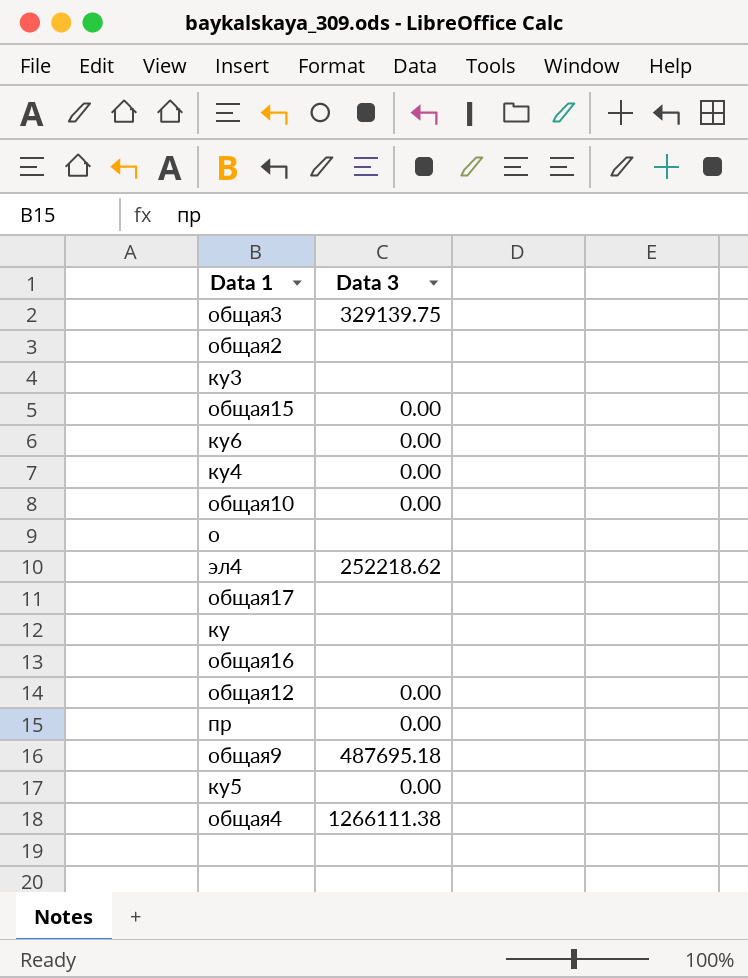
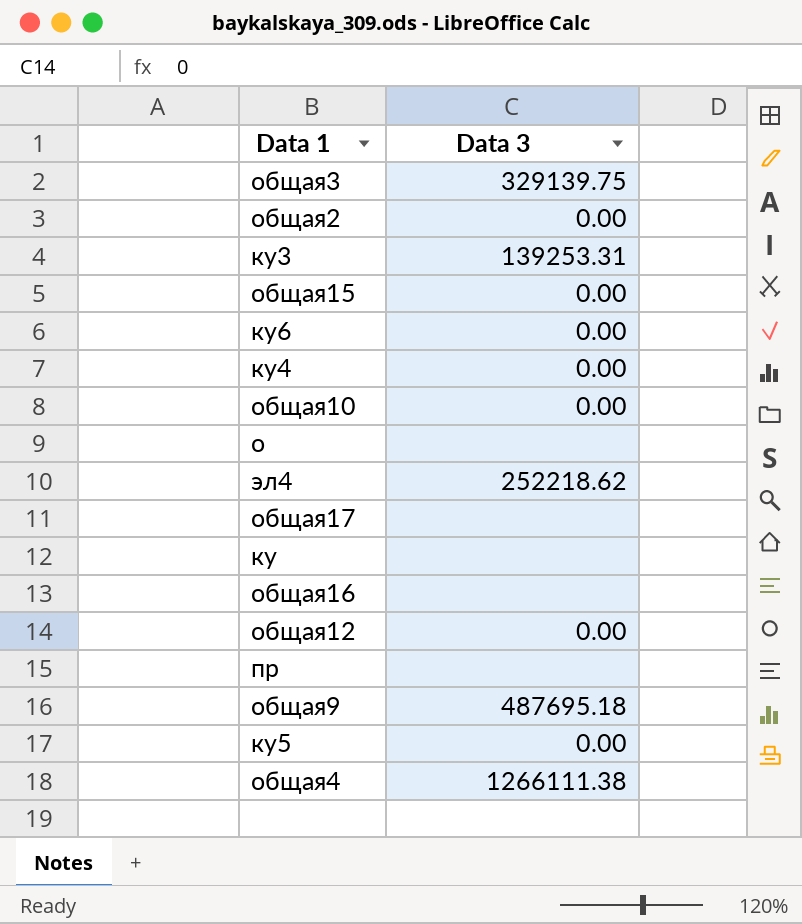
общая2 | Data 3: none -> 0.00
ку3 | Data 3: none -> 139253.31
пр | Data 3: 0.00 -> none

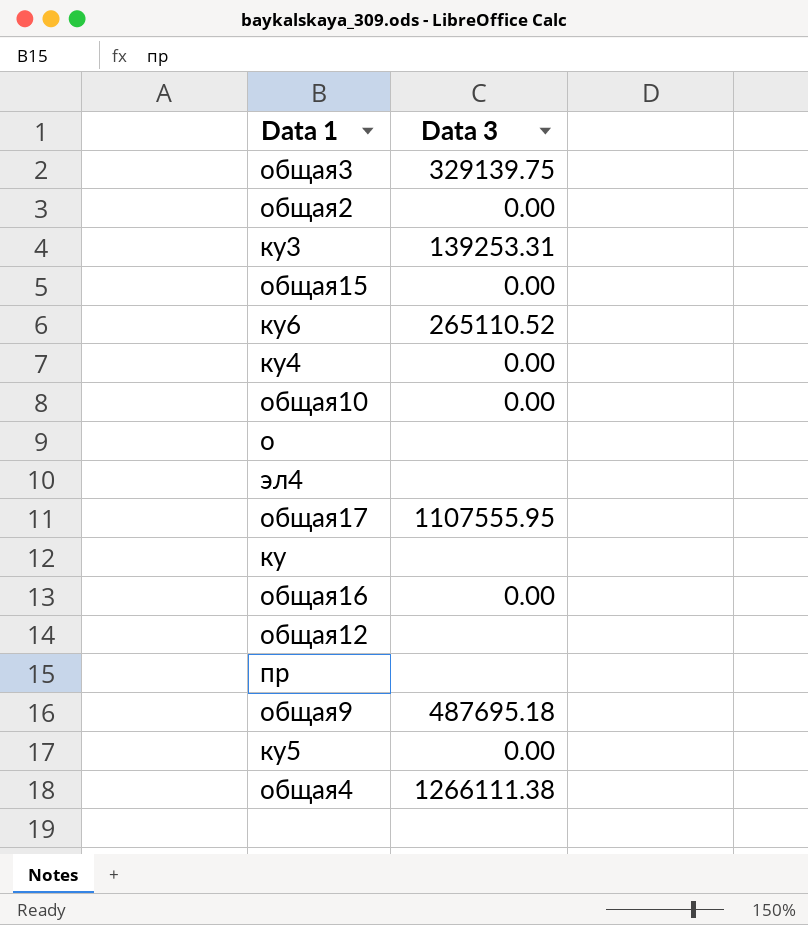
ку6 | Data 3: 0.00 -> 265110.52
эл4 | Data 3: 252218.62 -> none
общая17 | Data 3: none -> 1107555.95
общая16 | Data 3: none -> 0.00
общая12 | Data 3: 0.00 -> none

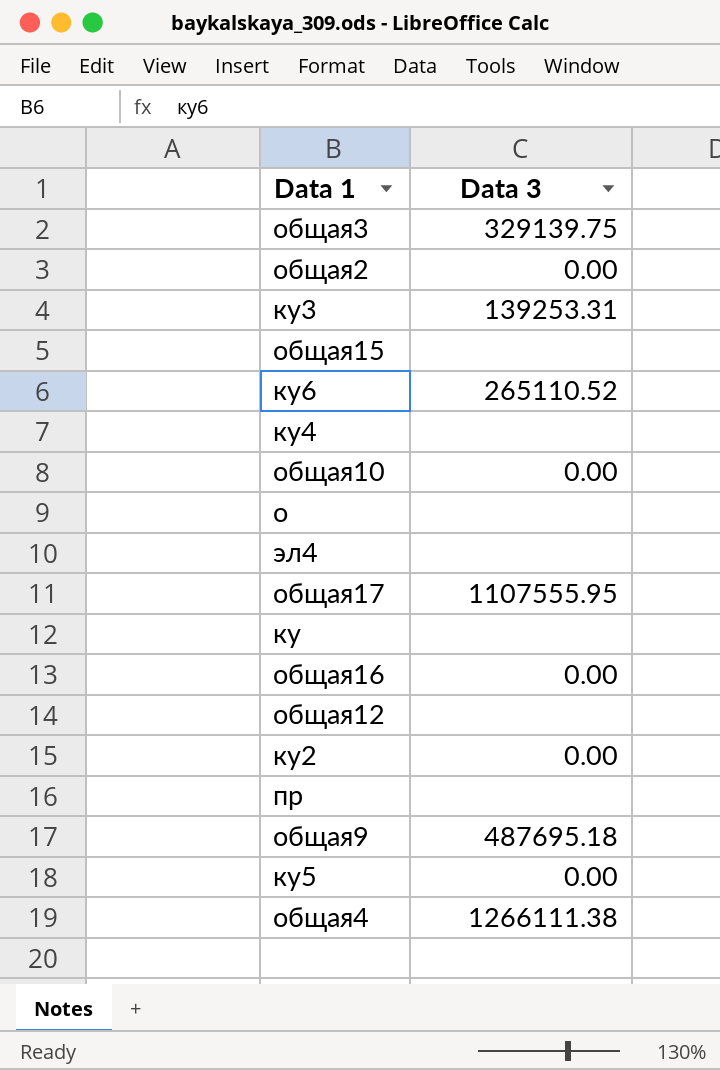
общая15 | Data 3: 0.00 -> none
ку4 | Data 3: 0.00 -> none
row ку2: none -> 0.00

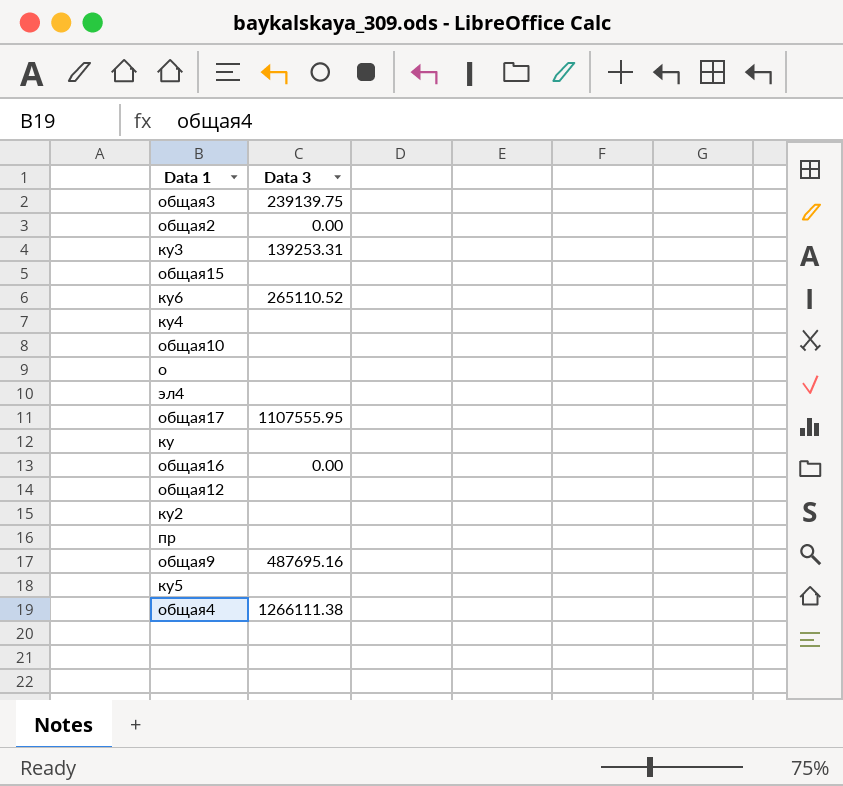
общая3 | Data 3: 329139.75 -> 239139.75
общая10 | Data 3: 0.00 -> none
ку2 | Data 3: 0.00 -> none
общая9 | Data 3: 487695.18 -> 487695.16
ку5 | Data 3: 0.00 -> none

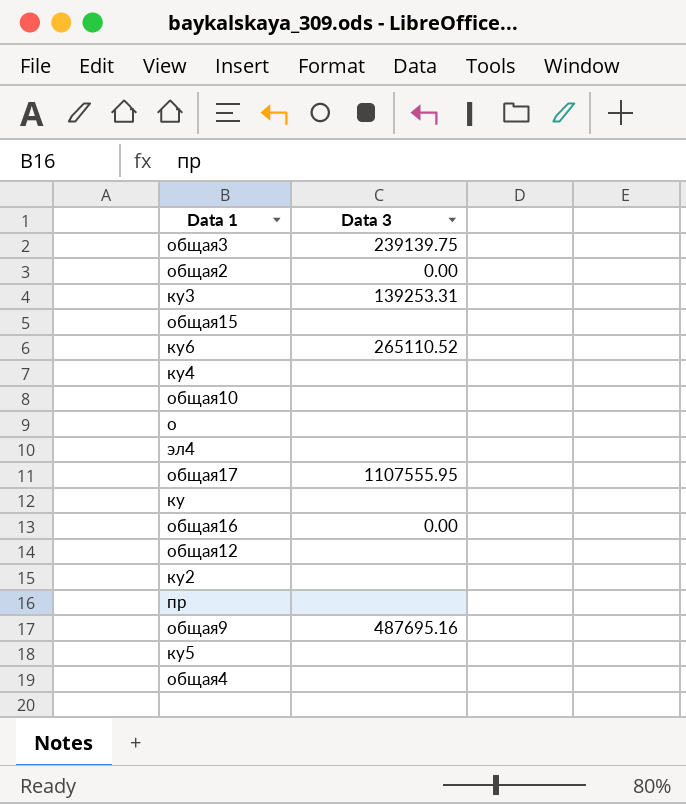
общая4 | Data 3: 1266111.38 -> none

